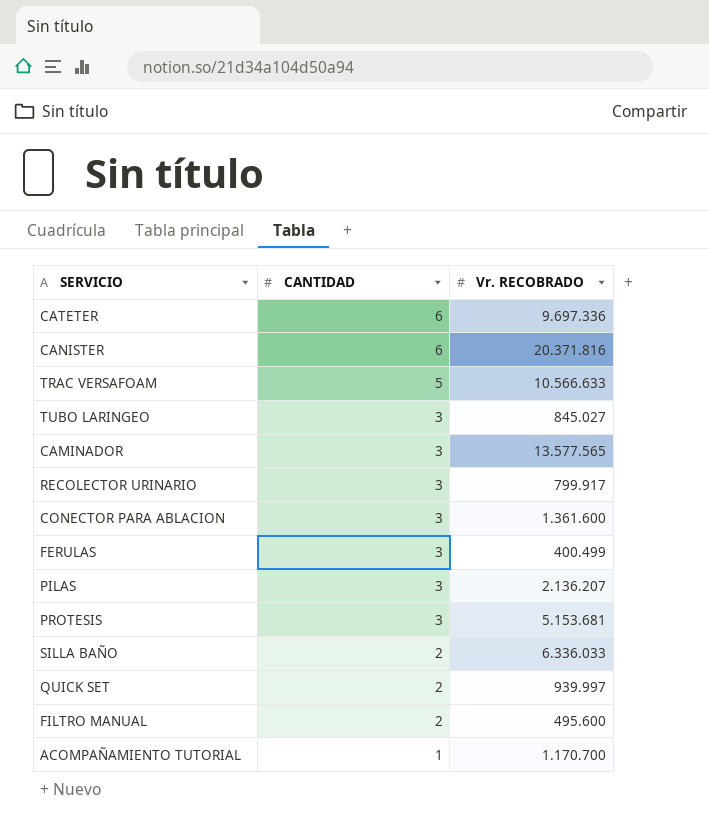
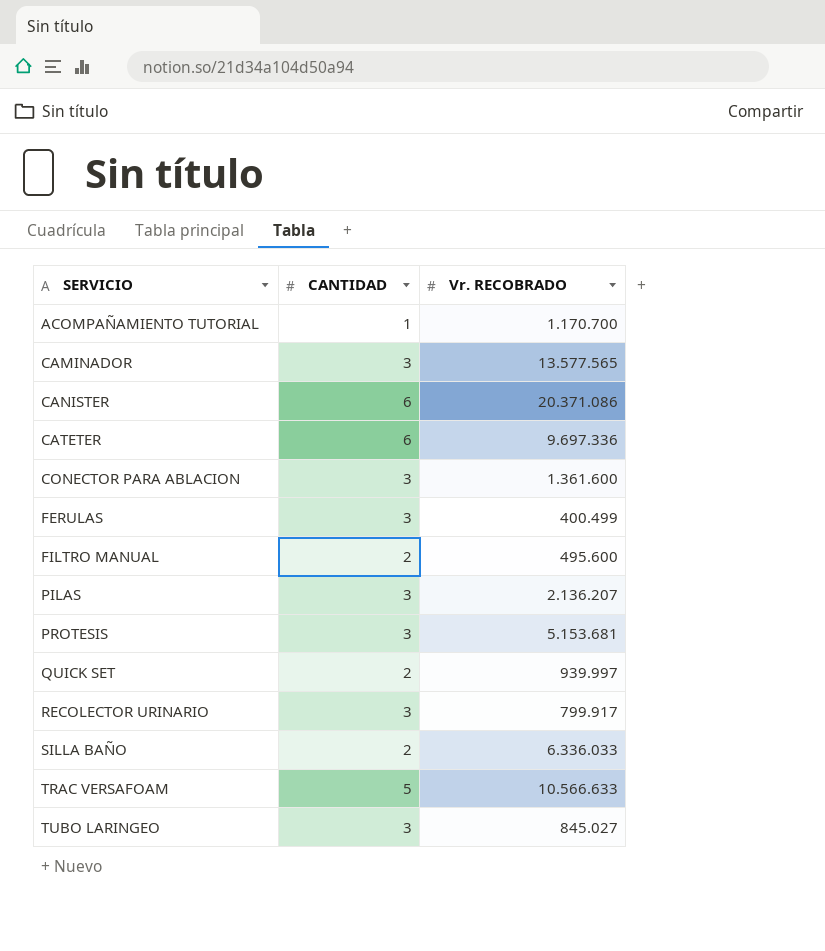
row order: CANTIDAD descending -> SERVICIO ascending
CANISTER | Vr. RECOBRADO: 20.371.816 -> 20.371.086

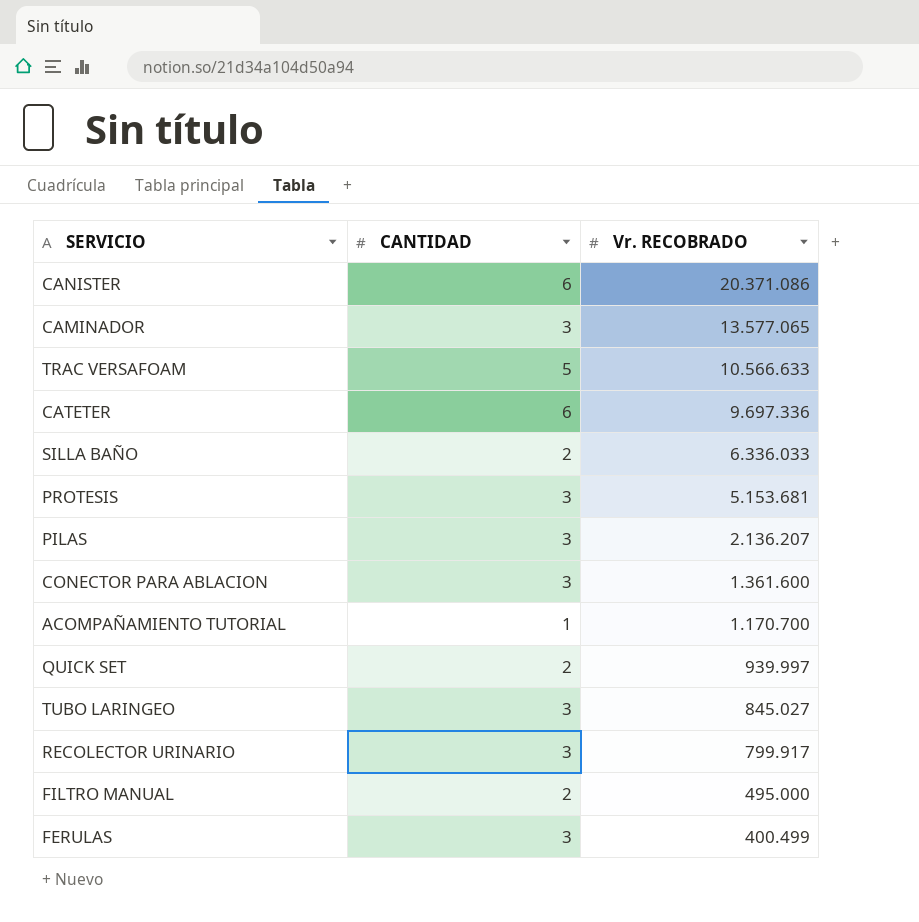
row order: SERVICIO ascending -> Vr. RECOBRADO descending
CAMINADOR | Vr. RECOBRADO: 13.577.565 -> 13.577.065
FILTRO MANUAL | Vr. RECOBRADO: 495.600 -> 495.000

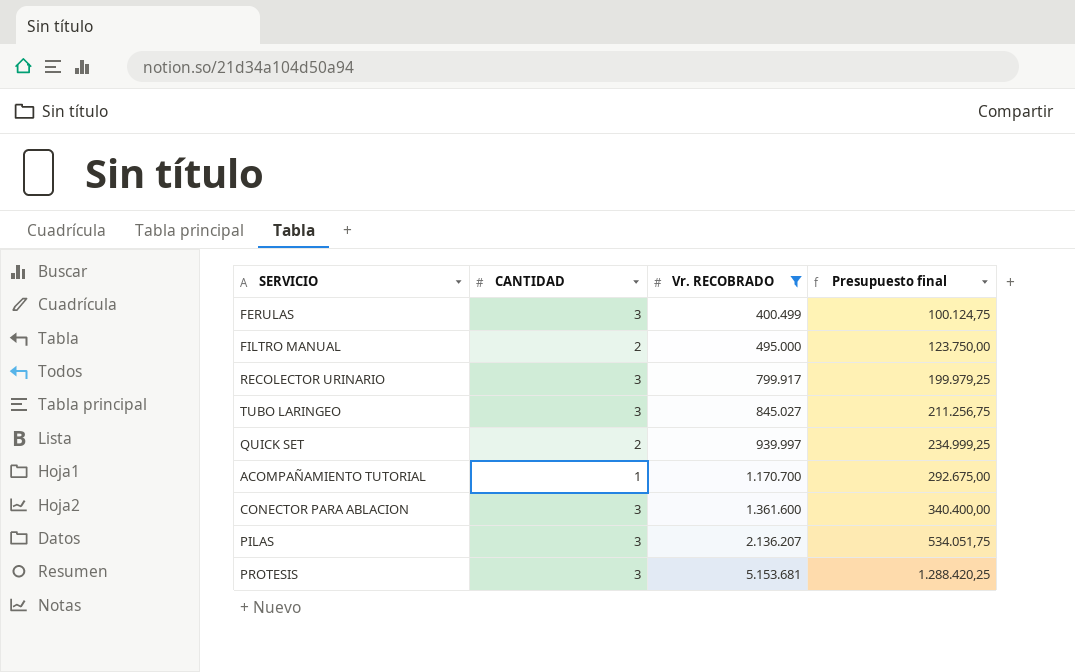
filter: none -> Vr. RECOBRADO <= 5.153.681
row order: Vr. RECOBRADO descending -> Vr. RECOBRADO ascending
column Presupuesto final | formula: none -> [Vr. RECOBRADO] * 0,25

